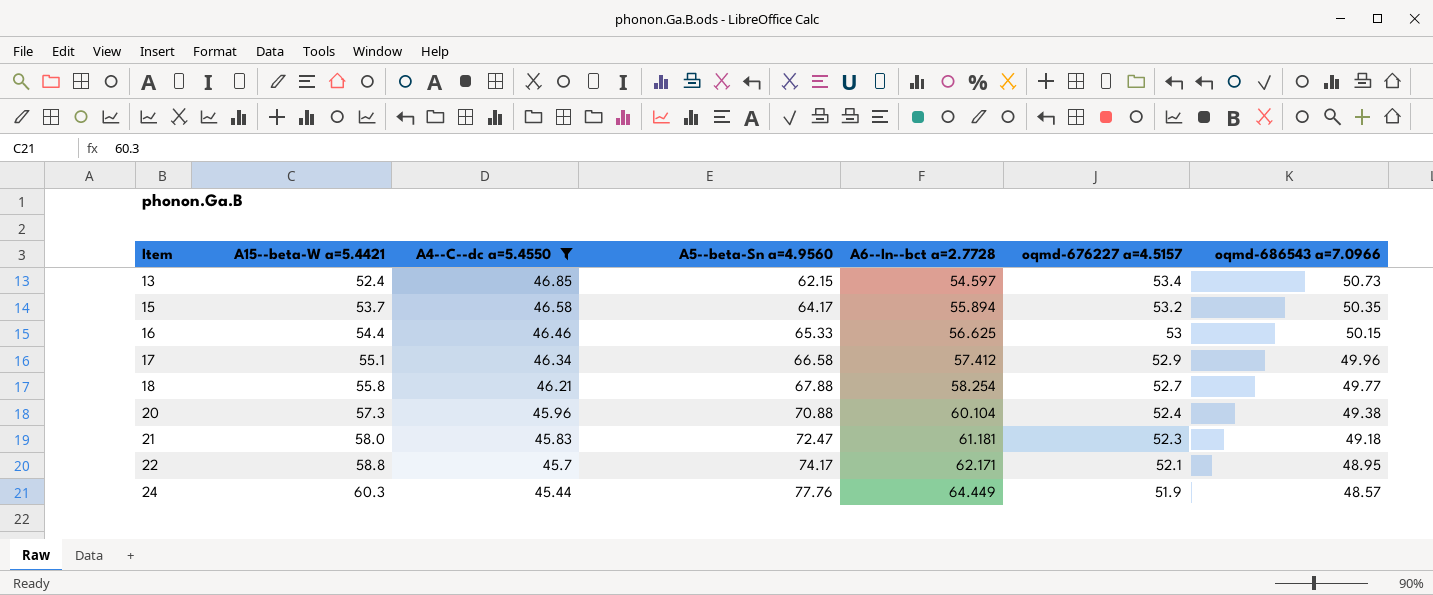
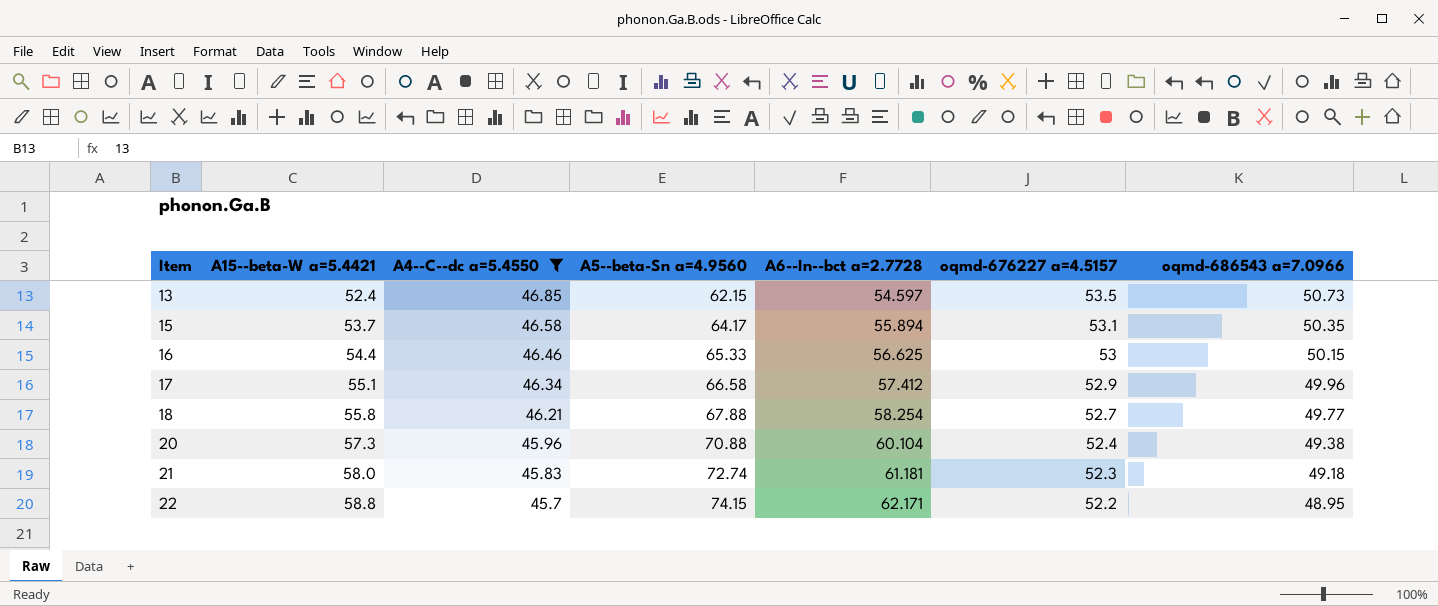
row 24: 60.3 | 45.44 | 77.76 | 64.449 | 51.9 | 48.57 -> none
13 | oqmd-676227 a=4.5157: 53.4 -> 53.5
15 | oqmd-676227 a=4.5157: 53.2 -> 53.1
21 | A5--beta-Sn a=4.9560: 72.47 -> 72.74
22 | A5--beta-Sn a=4.9560: 74.17 -> 74.15
22 | oqmd-676227 a=4.5157: 52.1 -> 52.2

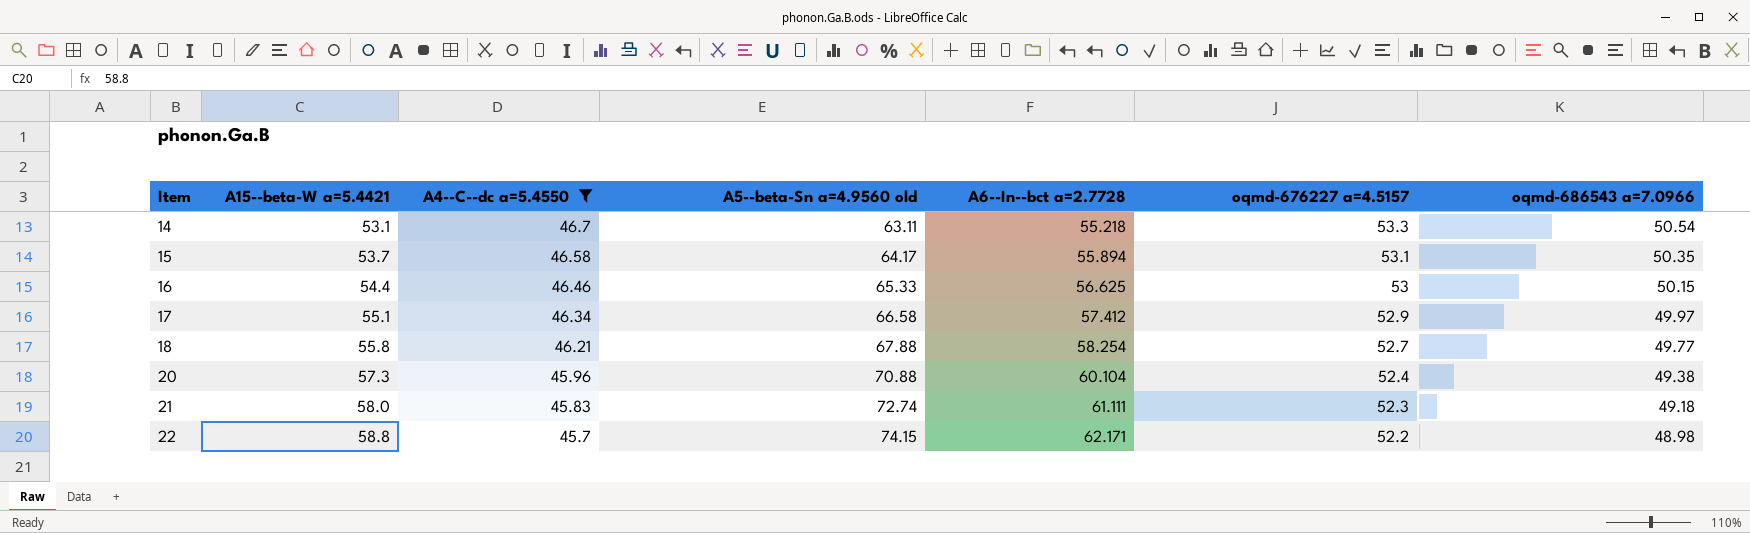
column name: A5--beta-Sn a=4.9560 -> A5--beta-Sn a=4.9560 old
row 13: 52.4 | 46.85 | 62.15 | 54.597 | 53.5 | 50.73 -> none
row 14: none -> 53.1 | 46.7 | 63.11 | 55.218 | 53.3 | 50.54
17 | oqmd-686543 a=7.0966: 49.96 -> 49.97
21 | A6--In--bct a=2.7728: 61.181 -> 61.111
22 | oqmd-686543 a=7.0966: 48.95 -> 48.98

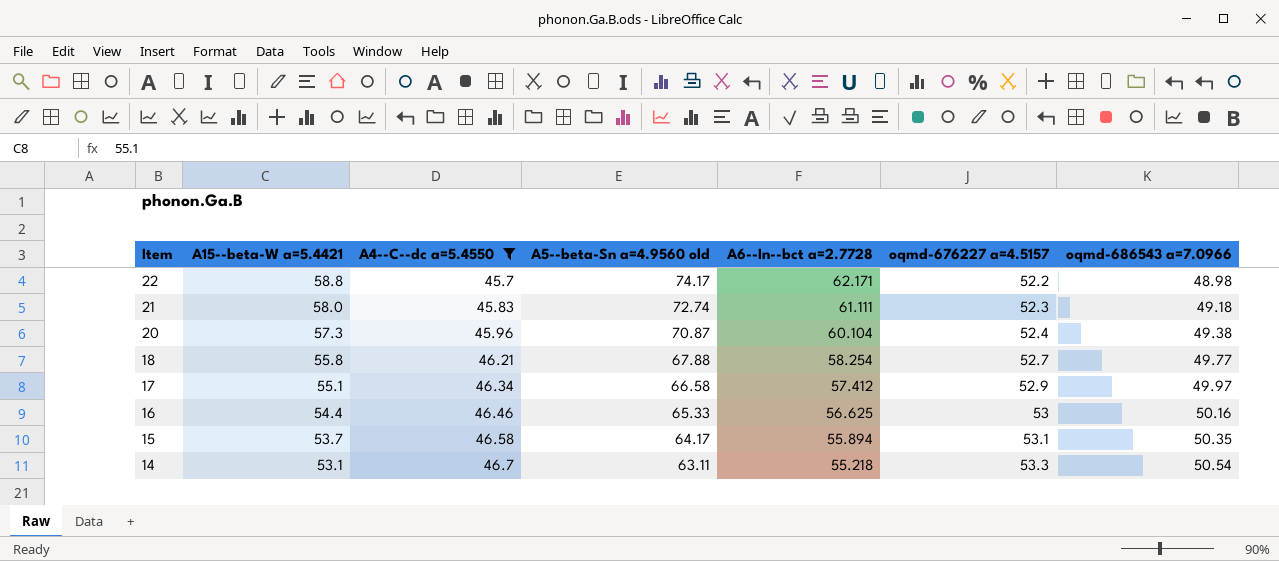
row order: Item ascending -> Item descending
22 | A5--beta-Sn a=4.9560 old: 74.15 -> 74.17
20 | A5--beta-Sn a=4.9560 old: 70.88 -> 70.87
16 | oqmd-686543 a=7.0966: 50.15 -> 50.16

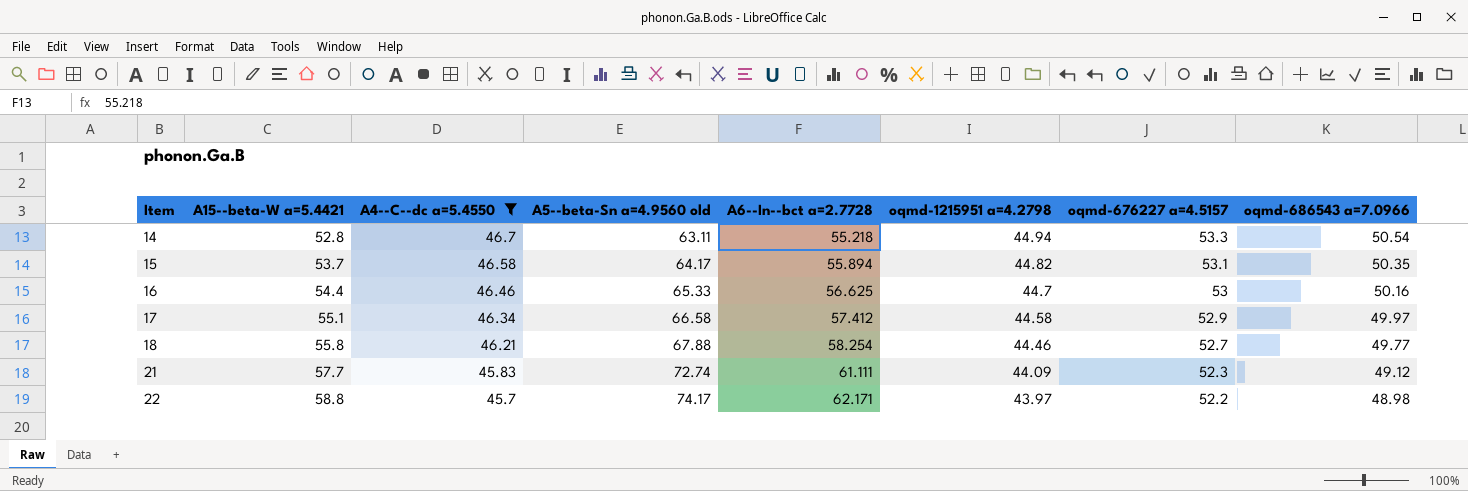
row order: Item descending -> Item ascending
column oqmd-1215951 a=4.2798 | position: none -> 6
row 20: 57.3 | 45.96 | 70.87 | 60.104 | 52.4 | 49.38 -> none
14 | A15--beta-W a=5.4421: 53.1 -> 52.8
21 | A15--beta-W a=5.4421: 58.0 -> 57.7
21 | oqmd-686543 a=7.0966: 49.18 -> 49.12

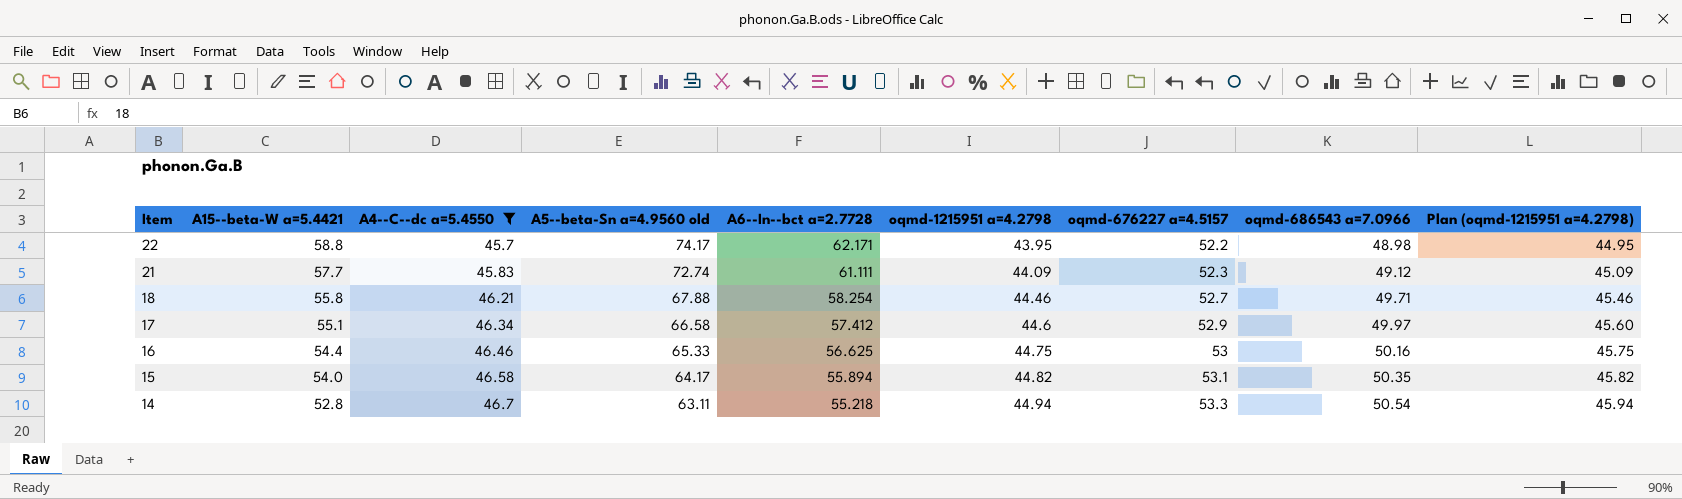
row order: Item ascending -> Item descending
column Plan (oqmd-1215951 a=4.2798) | formula: none -> [oqmd-1215951 a=4.2798] + 1
22 | oqmd-1215951 a=4.2798: 43.97 -> 43.95
18 | oqmd-686543 a=7.0966: 49.77 -> 49.71
17 | oqmd-1215951 a=4.2798: 44.58 -> 44.6
16 | oqmd-1215951 a=4.2798: 44.7 -> 44.75
15 | A15--beta-W a=5.4421: 53.7 -> 54.0

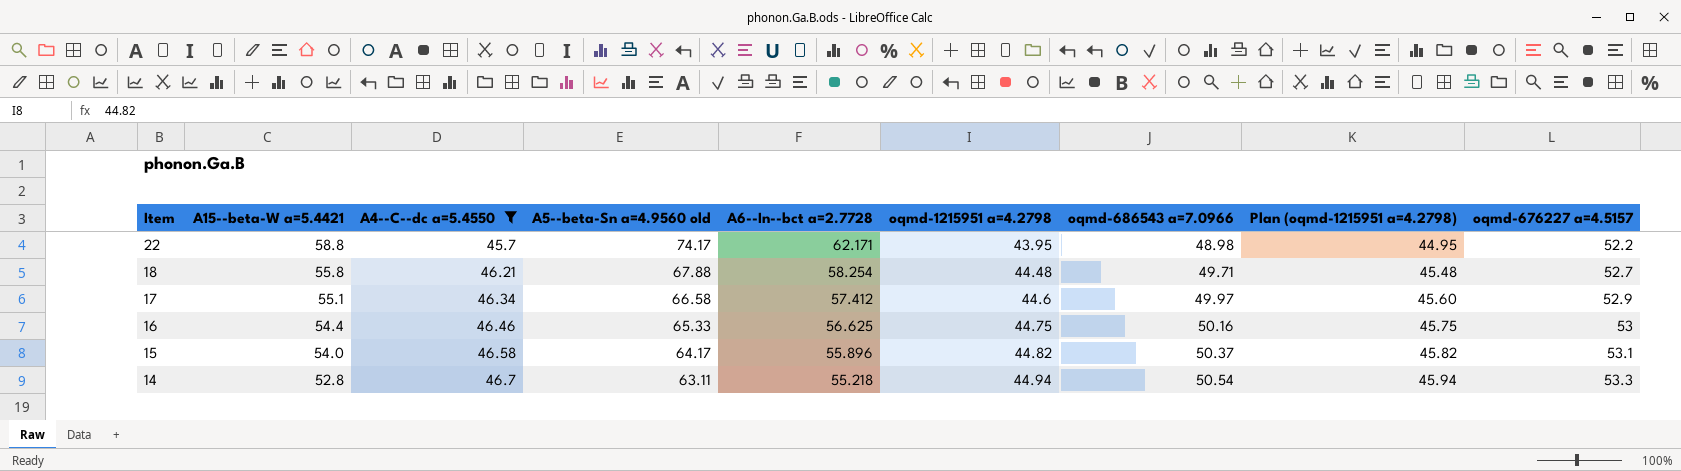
column oqmd-676227 a=4.5157 | position: 7 -> 9
row 21: 57.7 | 45.83 | 72.74 | 61.111 | 44.09 | 52.3 | 49.12 | 45.09 -> none
18 | oqmd-1215951 a=4.2798: 44.46 -> 44.48
18 | Plan (oqmd-1215951 a=4.2798): 45.46 -> 45.48
15 | A6--In--bct a=2.7728: 55.894 -> 55.896
15 | oqmd-686543 a=7.0966: 50.35 -> 50.37

